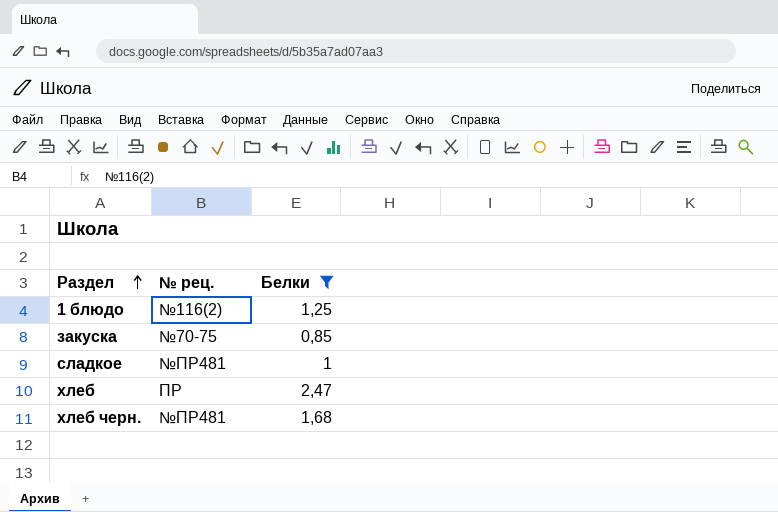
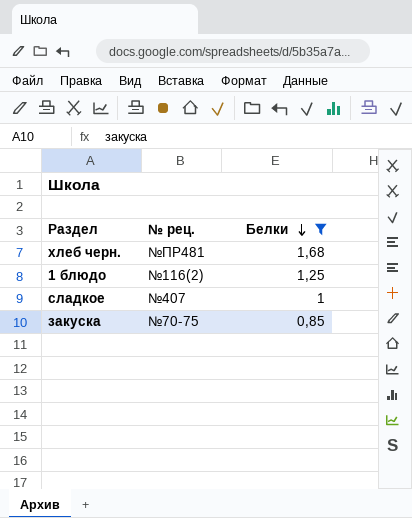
row order: Раздел ascending -> Белки descending
row хлеб: ПР | 2,47 -> none
сладкое | № рец.: №ПР481 -> №407

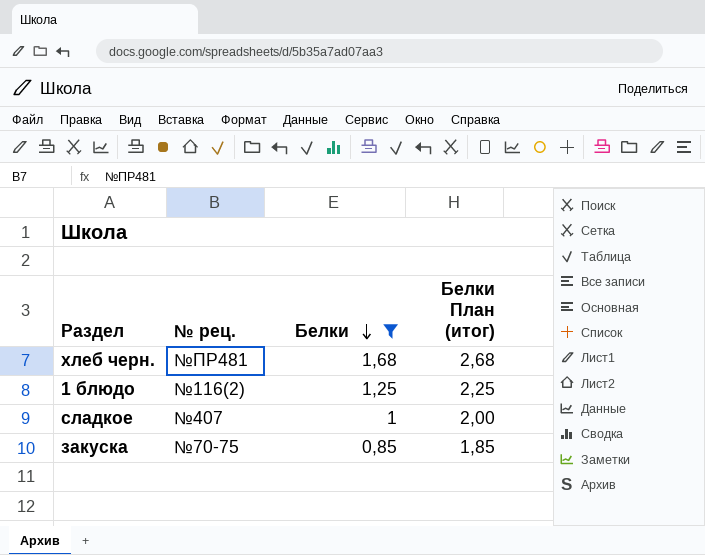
column Белки План (итог) | formula: none -> [Белки] + 1

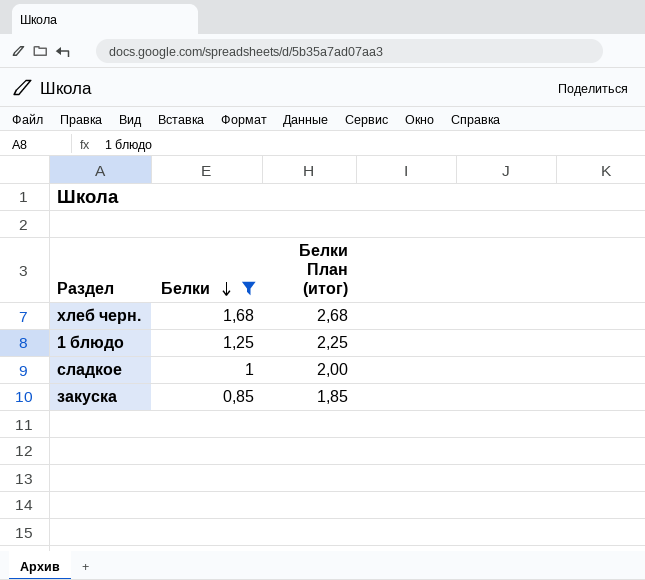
column № рец. | position: 2 -> none

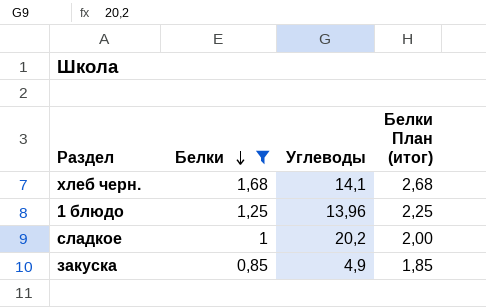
column Углеводы | position: none -> 3

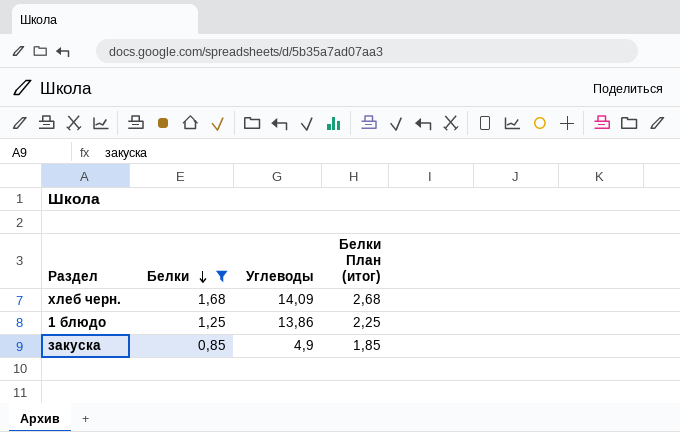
row сладкое: 1 | 20,2 | 2,00 -> none
хлеб черн. | Углеводы: 14,1 -> 14,09
1 блюдо | Углеводы: 13,96 -> 13,86

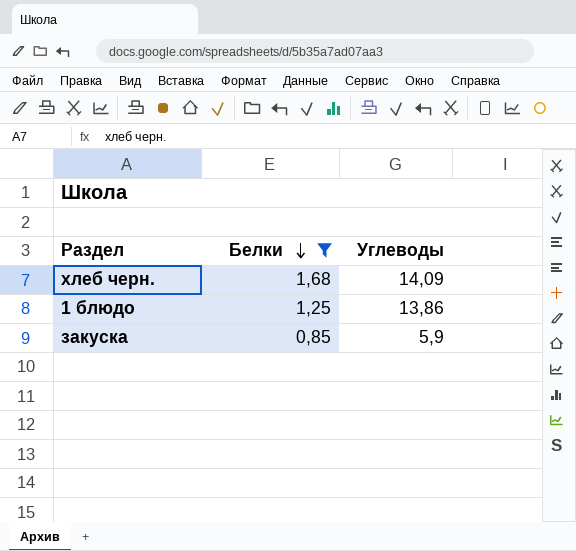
column Белки План (итог) | formula: [Белки] + 1 -> none
закуска | Углеводы: 4,9 -> 5,9

